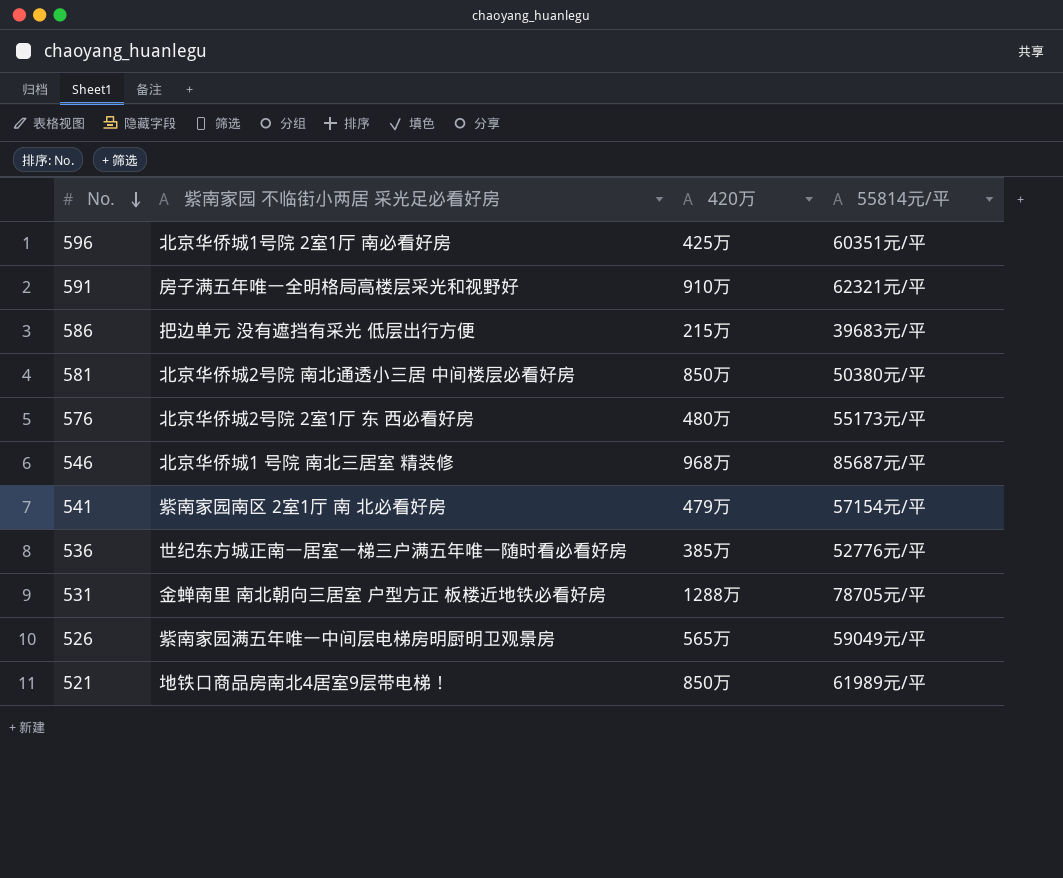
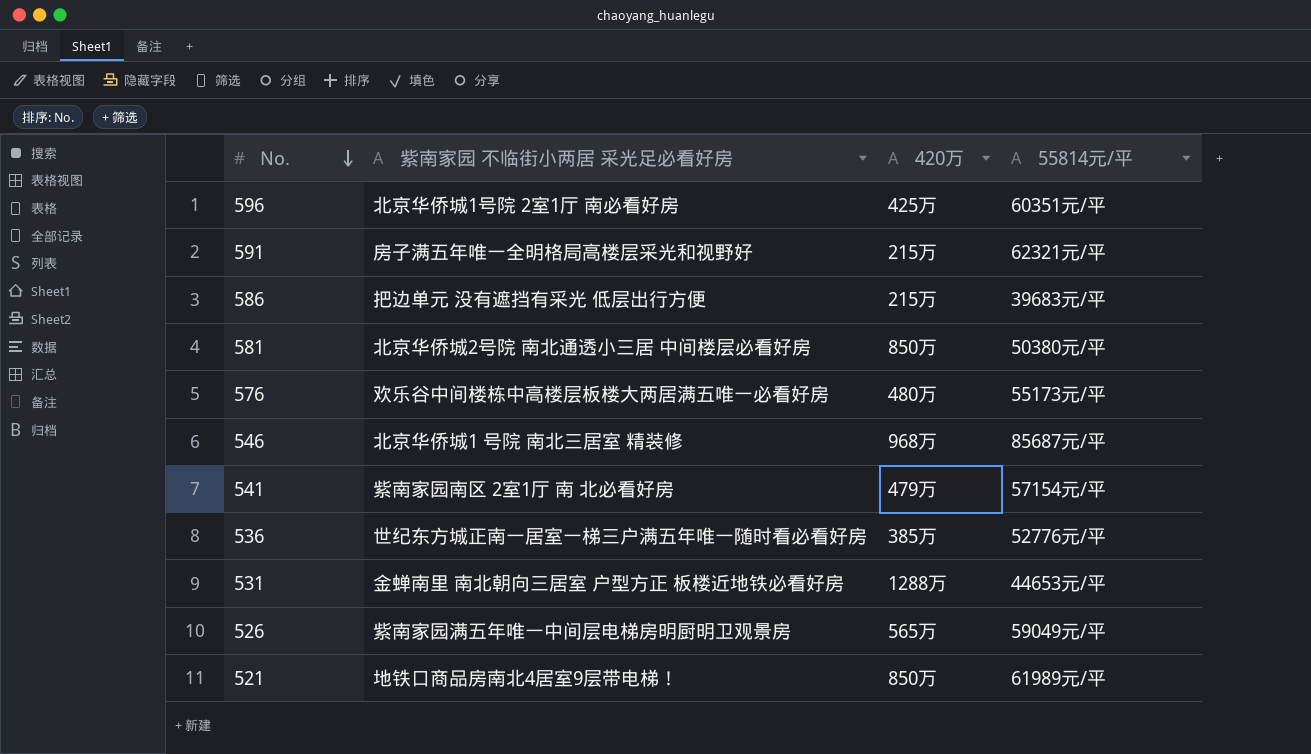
591 | 420万: 910万 -> 215万
576 | 紫南家园 不临街小两居 采光足必看好房: 北京华侨城2号院 2室1厅 东 西必看好房 -> 欢乐谷中间楼栋中高楼层板楼大两居满五唯一必看好房
531 | 55814元/平: 78705元/平 -> 44653元/平

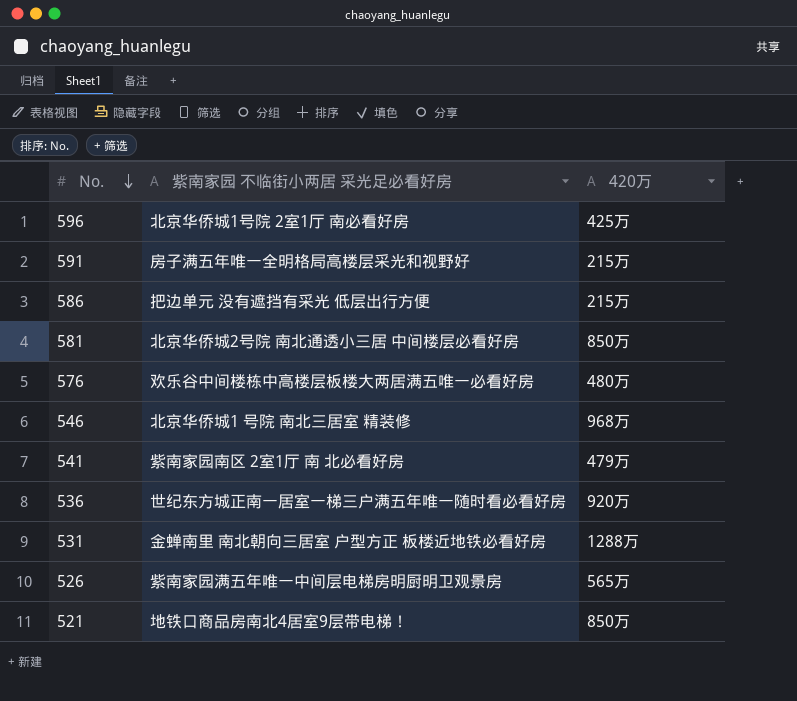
column 55814元/平 | position: 4 -> none
536 | 420万: 385万 -> 920万

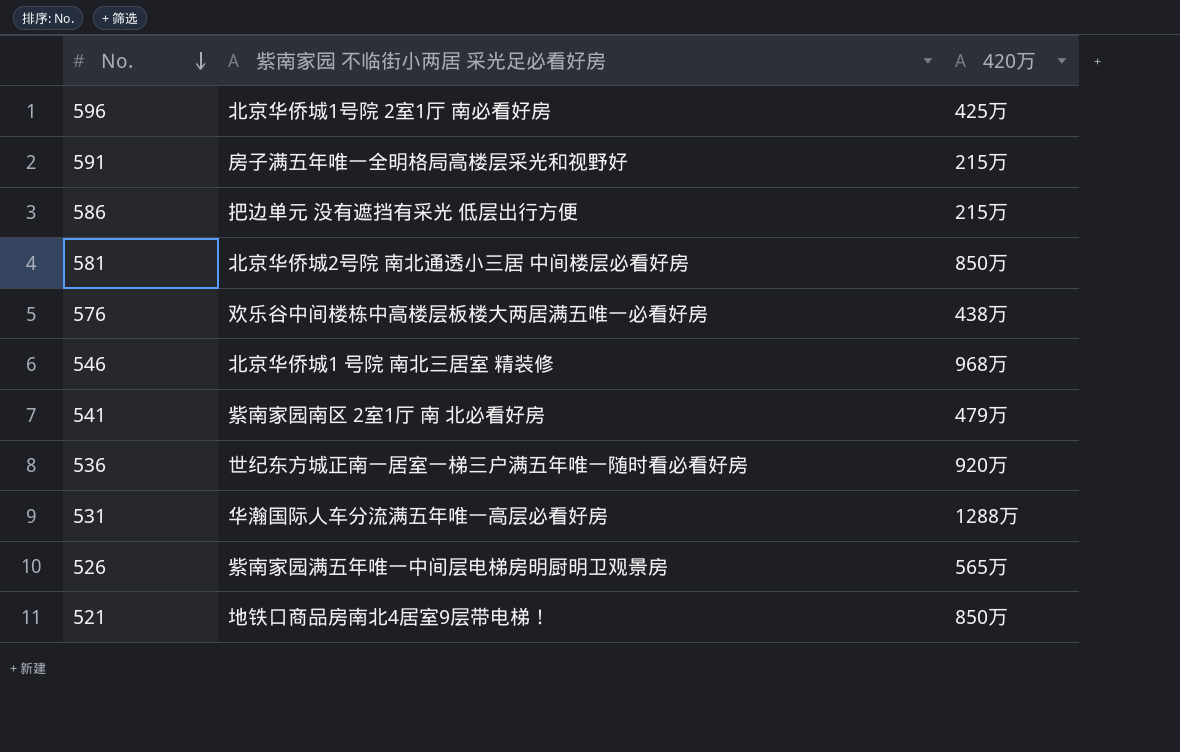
576 | 420万: 480万 -> 438万
531 | 紫南家园 不临街小两居 采光足必看好房: 金蝉南里 南北朝向三居室 户型方正 板楼近地铁必看好房 -> 华瀚国际人车分流满五年唯一高层必看好房

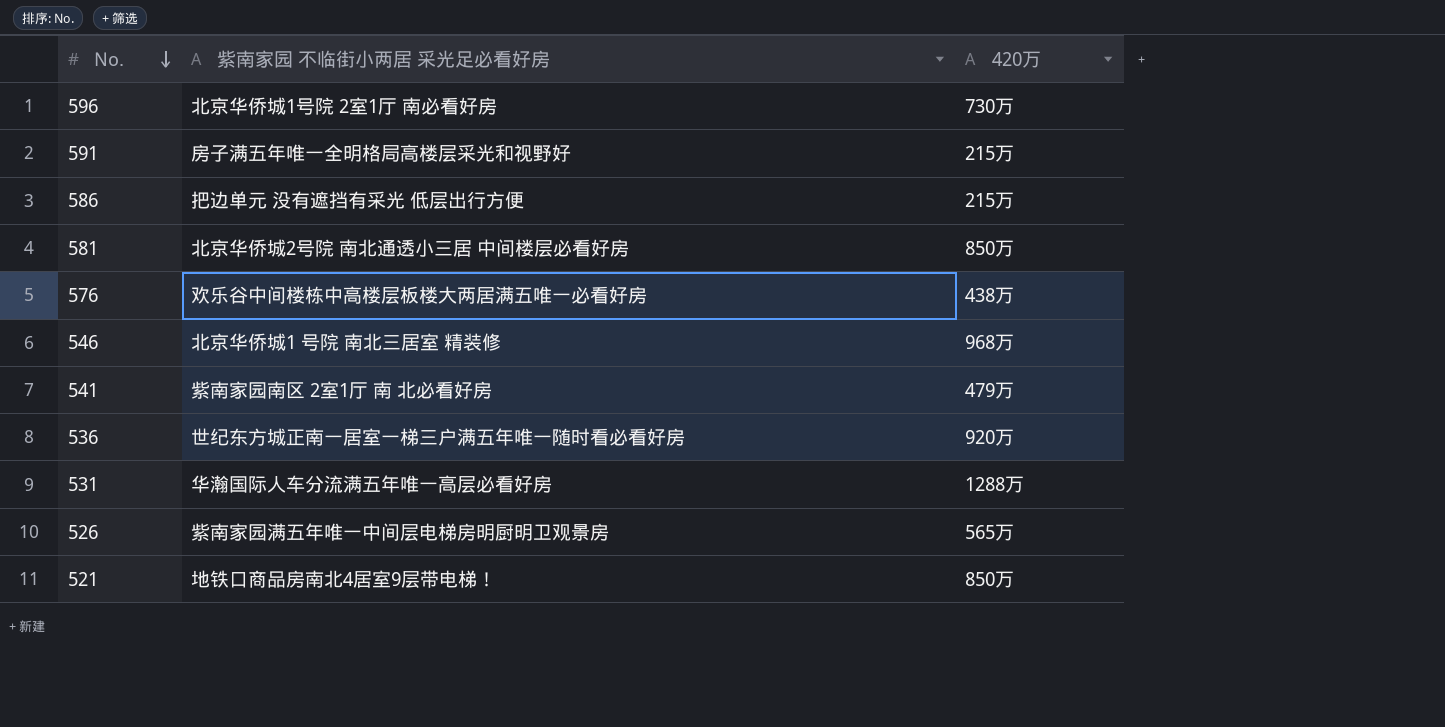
596 | 420万: 425万 -> 730万

